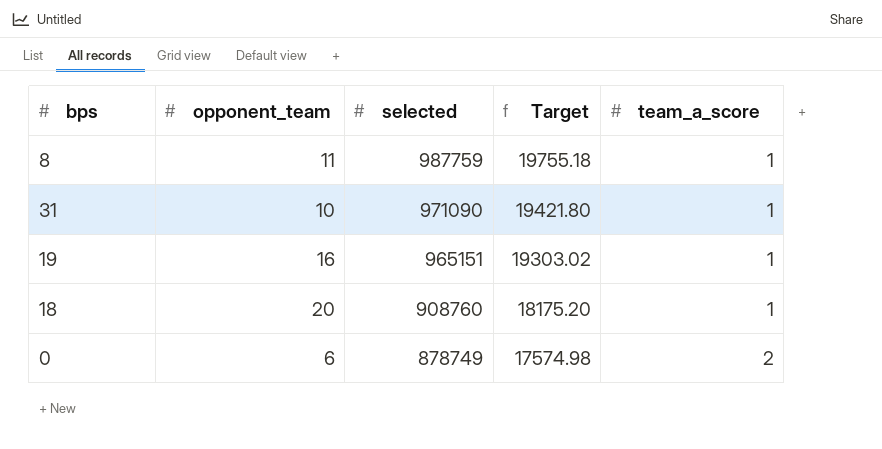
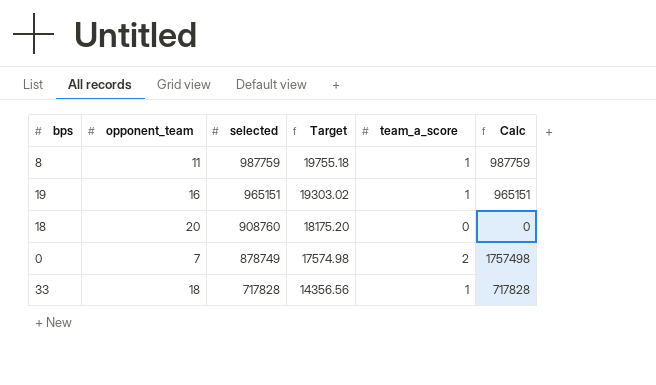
column Calc | formula: none -> [selected] * [team_a_score]
row 31: 10 | 971090 | 19421.80 | 1 -> none
18 | team_a_score: 1 -> 0
0 | opponent_team: 6 -> 7
row 33: none -> 18 | 717828 | 14356.56 | 1 | 717828

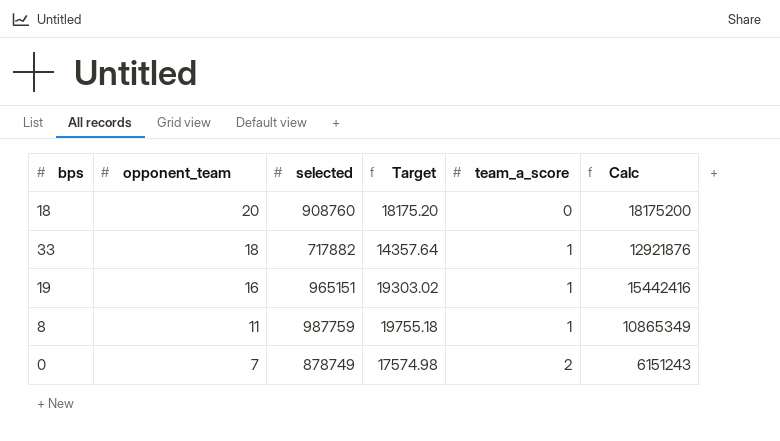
row order: selected descending -> opponent_team descending
column Calc | formula: [selected] * [team_a_score] -> [opponent_team] * [selected]
33 | selected: 717828 -> 717882
33 | Target: 14356.56 -> 14357.64

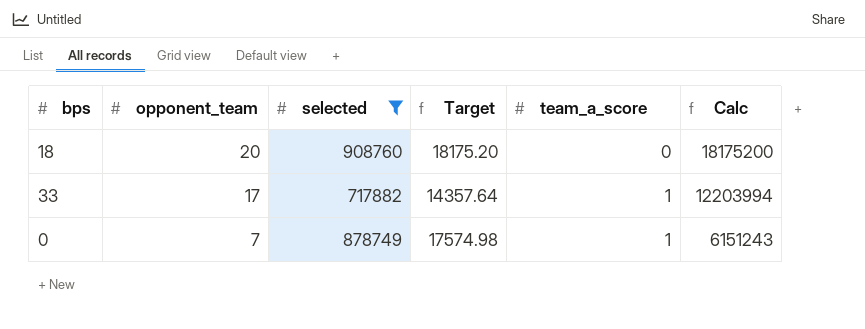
filter: none -> selected <= 908760
33 | opponent_team: 18 -> 17
33 | Calc: 12921876 -> 12203994
0 | team_a_score: 2 -> 1

